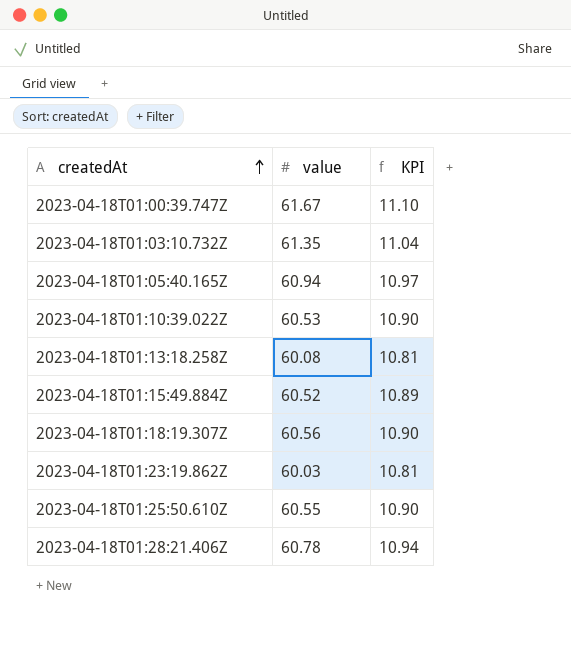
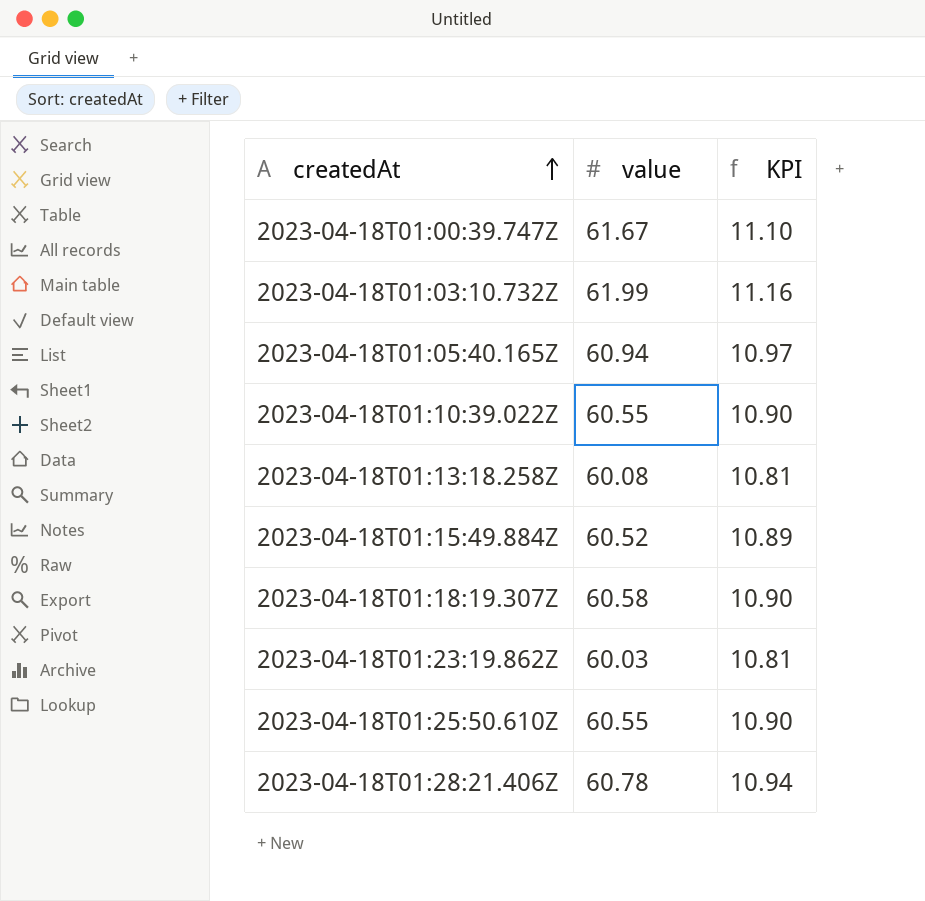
2023-04-18T01:03:10.732Z | value: 61.35 -> 61.99
2023-04-18T01:03:10.732Z | KPI: 11.04 -> 11.16
2023-04-18T01:10:39.022Z | value: 60.53 -> 60.55
2023-04-18T01:18:19.307Z | value: 60.56 -> 60.58

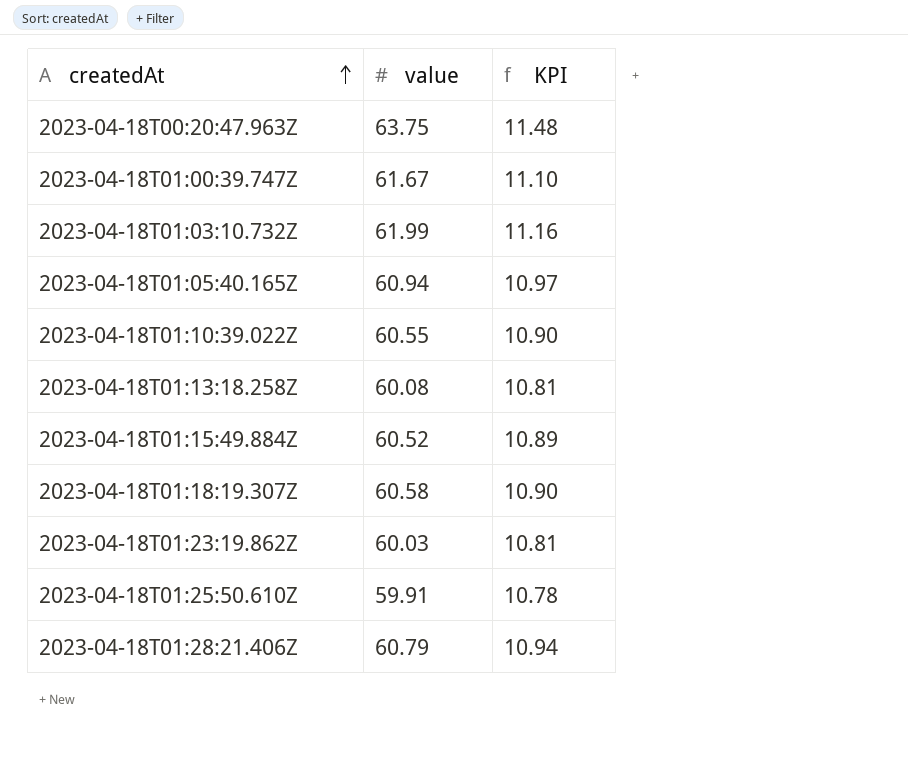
row 2023-04-18T00:20:47.963Z: none -> 63.75 | 11.48
2023-04-18T01:25:50.610Z | value: 60.55 -> 59.91
2023-04-18T01:25:50.610Z | KPI: 10.90 -> 10.78
2023-04-18T01:28:21.406Z | value: 60.78 -> 60.79

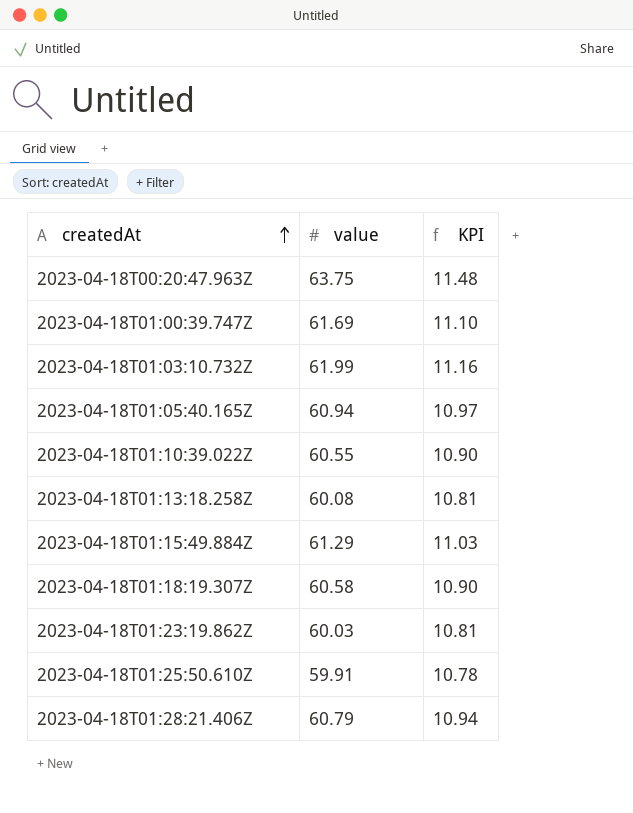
2023-04-18T01:00:39.747Z | value: 61.67 -> 61.69
2023-04-18T01:15:49.884Z | value: 60.52 -> 61.29
2023-04-18T01:15:49.884Z | KPI: 10.89 -> 11.03

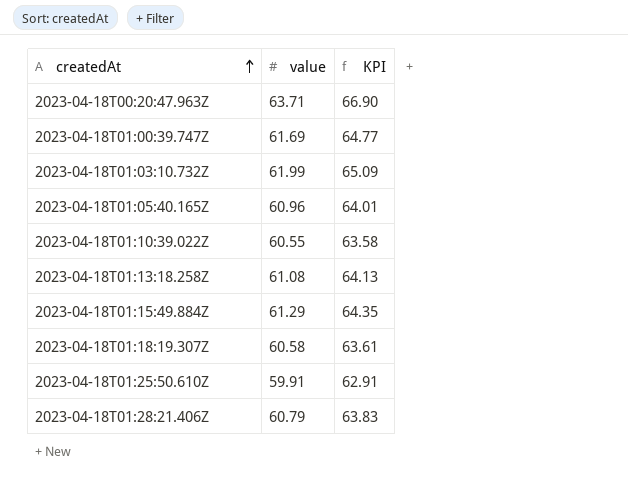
column KPI | formula: [value] * 0.18 -> [value] * 1.05
row 2023-04-18T01:23:19.862Z: 60.03 | 10.81 -> none
2023-04-18T00:20:47.963Z | value: 63.75 -> 63.71
2023-04-18T01:05:40.165Z | value: 60.94 -> 60.96
2023-04-18T01:13:18.258Z | value: 60.08 -> 61.08

